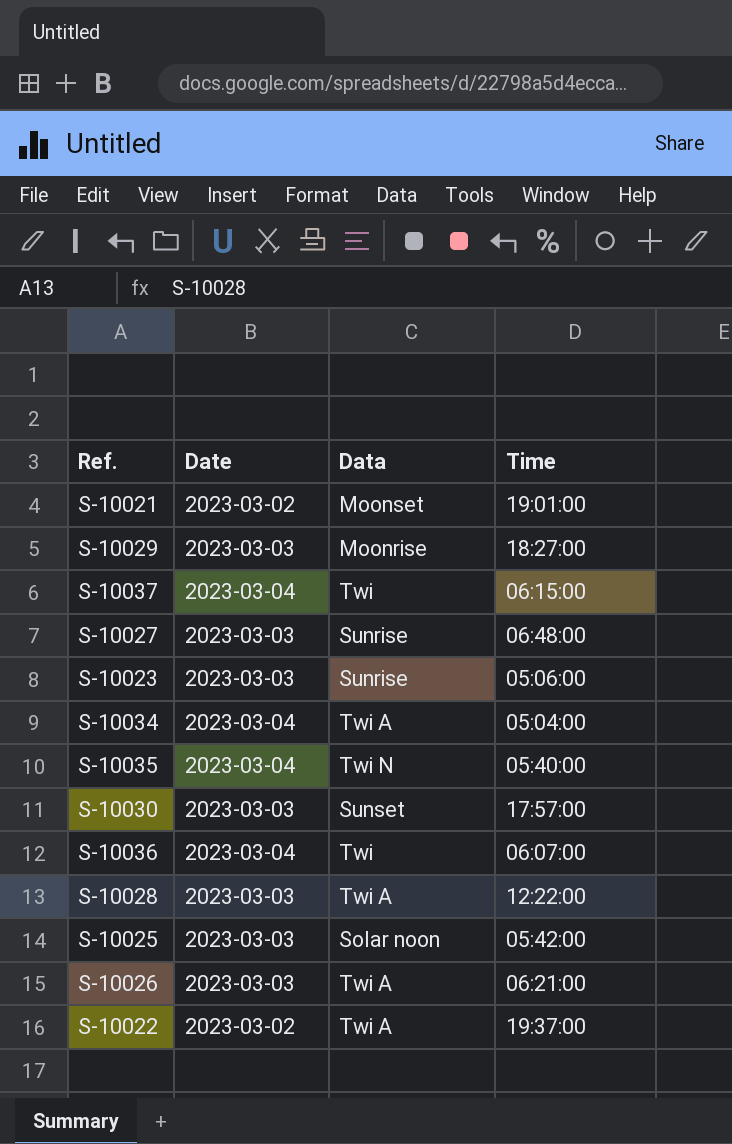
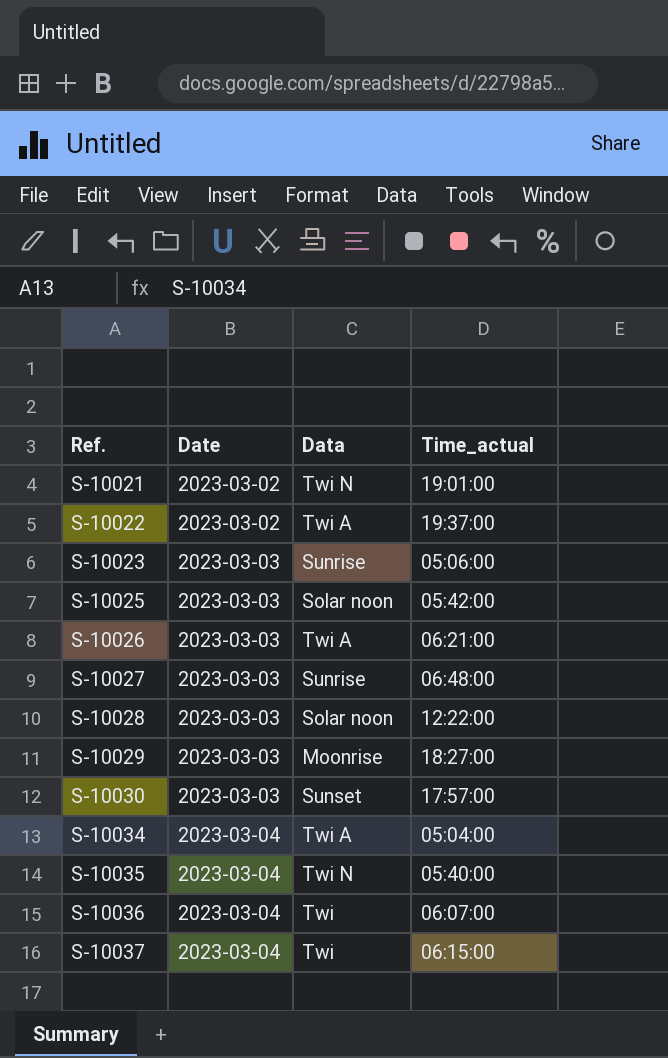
row order: none -> Ref. ascending
column name: Time -> Time_actual
S-10021 | Data: Moonset -> Twi N
S-10028 | Data: Twi A -> Solar noon

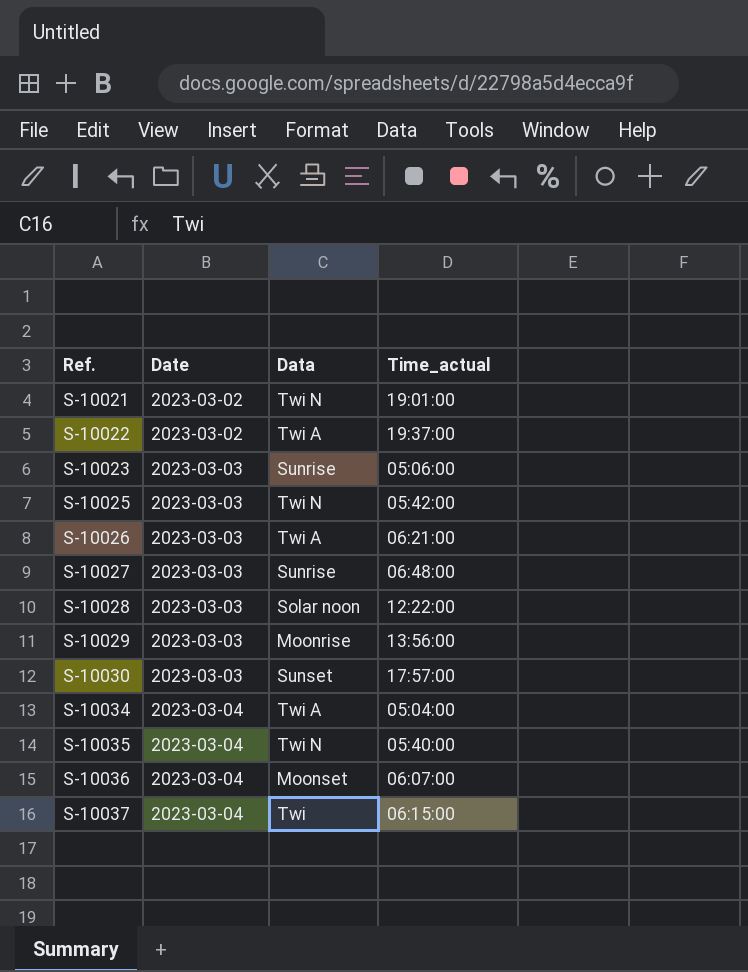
S-10025 | Data: Solar noon -> Twi N
S-10029 | Time_actual: 18:27:00 -> 13:56:00
S-10036 | Data: Twi -> Moonset

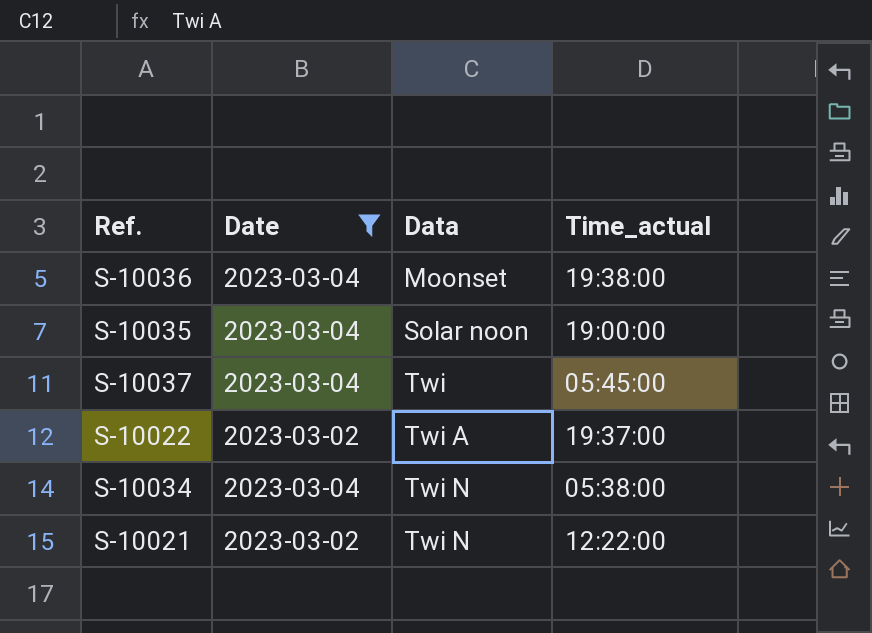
filter: none -> Date != 2023-03-03
row order: Ref. ascending -> Data ascending
S-10036 | Time_actual: 06:07:00 -> 19:38:00
S-10035 | Data: Twi N -> Solar noon
S-10035 | Time_actual: 05:40:00 -> 19:00:00
S-10037 | Time_actual: 06:15:00 -> 05:45:00
S-10034 | Data: Twi A -> Twi N
S-10034 | Time_actual: 05:04:00 -> 05:38:00
S-10021 | Time_actual: 19:01:00 -> 12:22:00

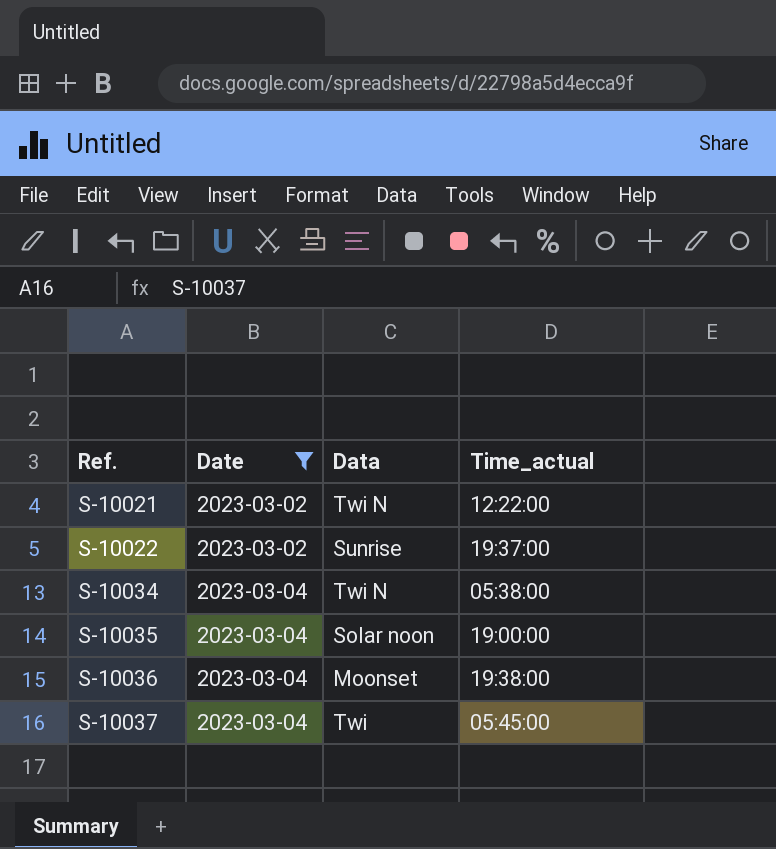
row order: Data ascending -> Ref. ascending
S-10022 | Data: Twi A -> Sunrise

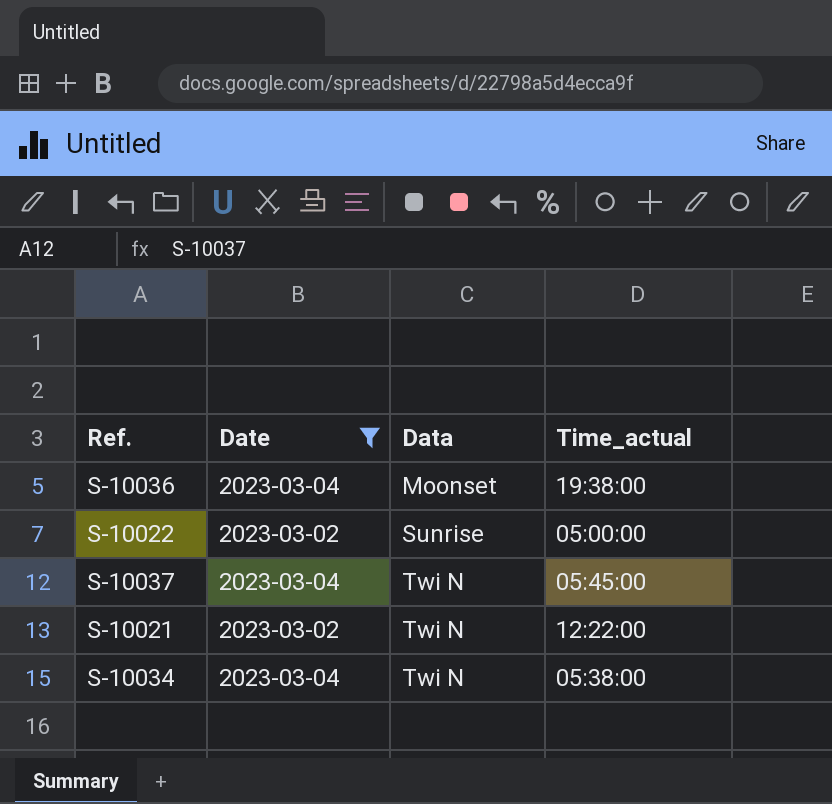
row order: Ref. ascending -> Data ascending
row S-10035: 2023-03-04 | Solar noon | 19:00:00 -> none
S-10022 | Time_actual: 19:37:00 -> 05:00:00
S-10037 | Data: Twi -> Twi N

